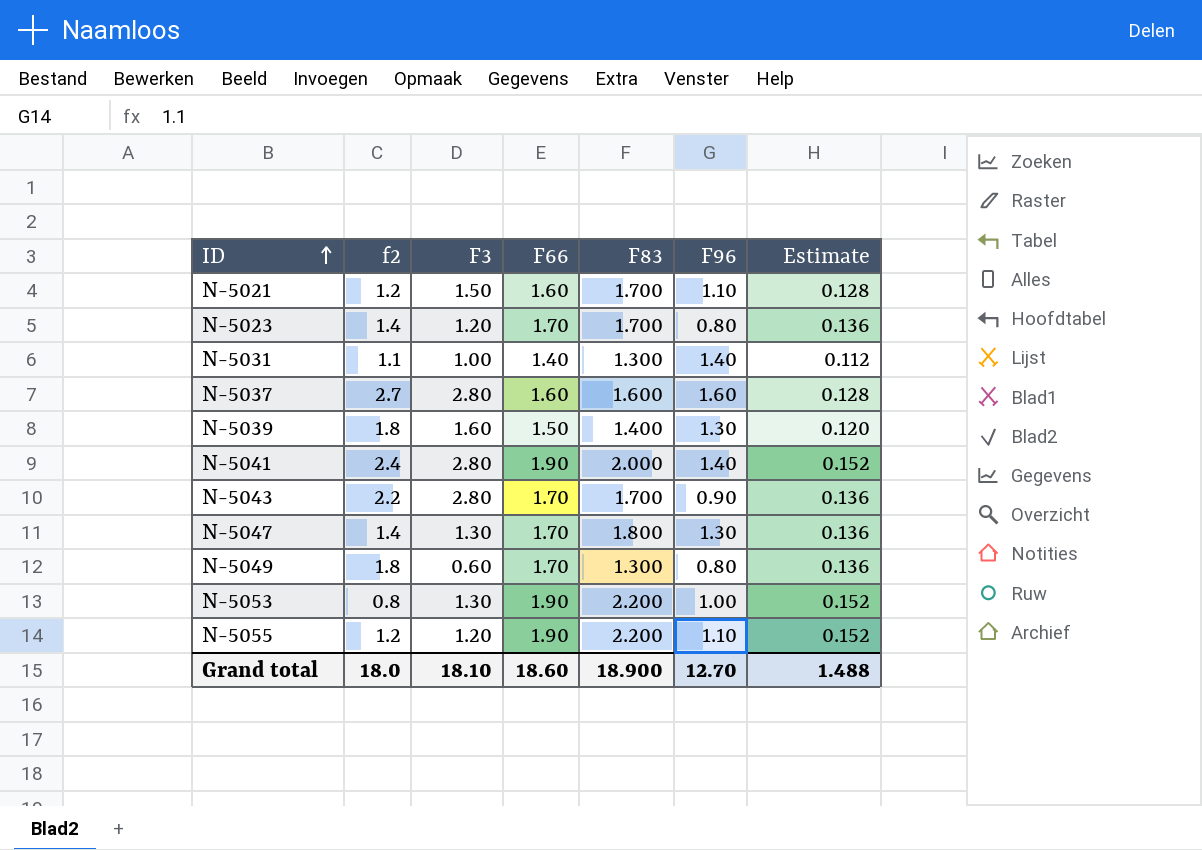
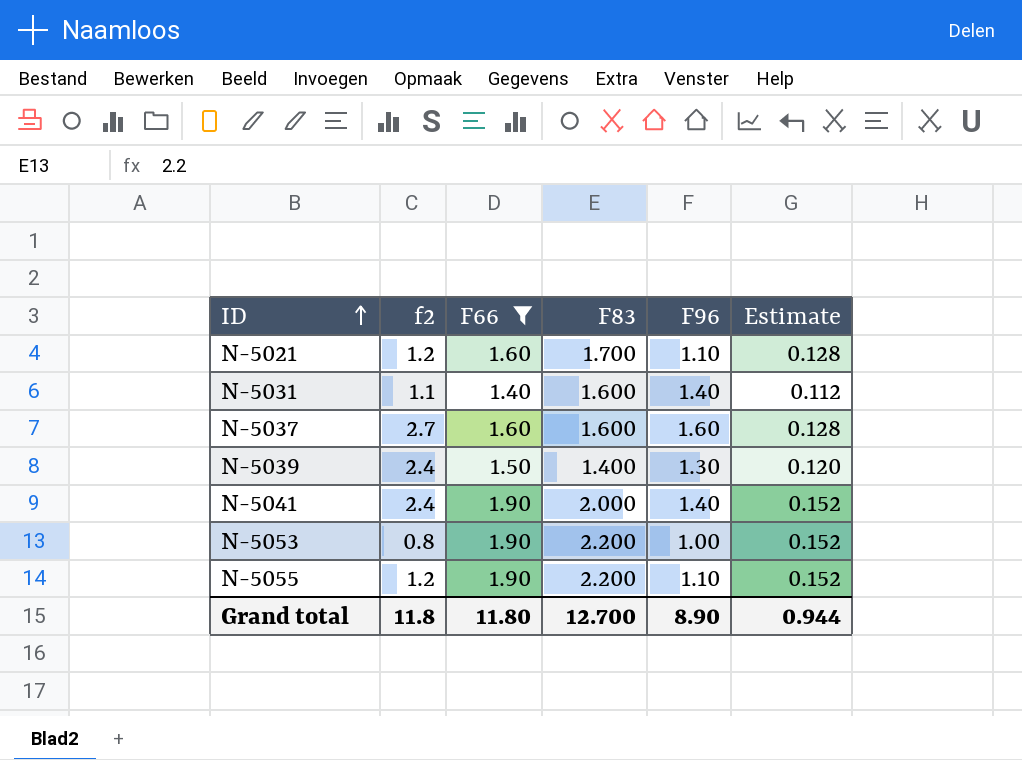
filter: none -> F66 != 1.70
column F3 | position: 3 -> none
N-5031 | F83: 1.300 -> 1.600
N-5039 | f2: 1.8 -> 2.4
Grand total | f2: 18.0 -> 11.8
Grand total | F66: 18.60 -> 11.80
Grand total | F83: 18.900 -> 12.700
Grand total | F96: 12.70 -> 8.90
Grand total | Estimate: 1.488 -> 0.944

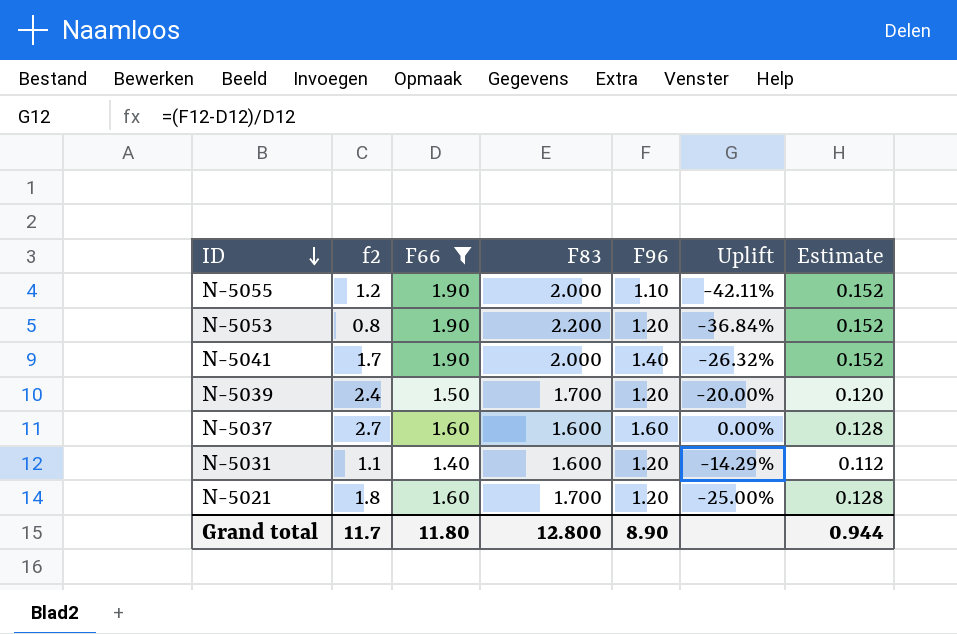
row order: ID ascending -> ID descending
column Uplift | formula: none -> ([F96] - [F66]) / [F66]
N-5055 | F83: 2.200 -> 2.000
N-5053 | F96: 1.00 -> 1.20
N-5041 | f2: 2.4 -> 1.7
N-5039 | F83: 1.400 -> 1.700
N-5039 | F96: 1.30 -> 1.20
N-5031 | F96: 1.40 -> 1.20
N-5021 | f2: 1.2 -> 1.8
N-5021 | F96: 1.10 -> 1.20
Grand total | f2: 11.8 -> 11.7
Grand total | F83: 12.700 -> 12.800

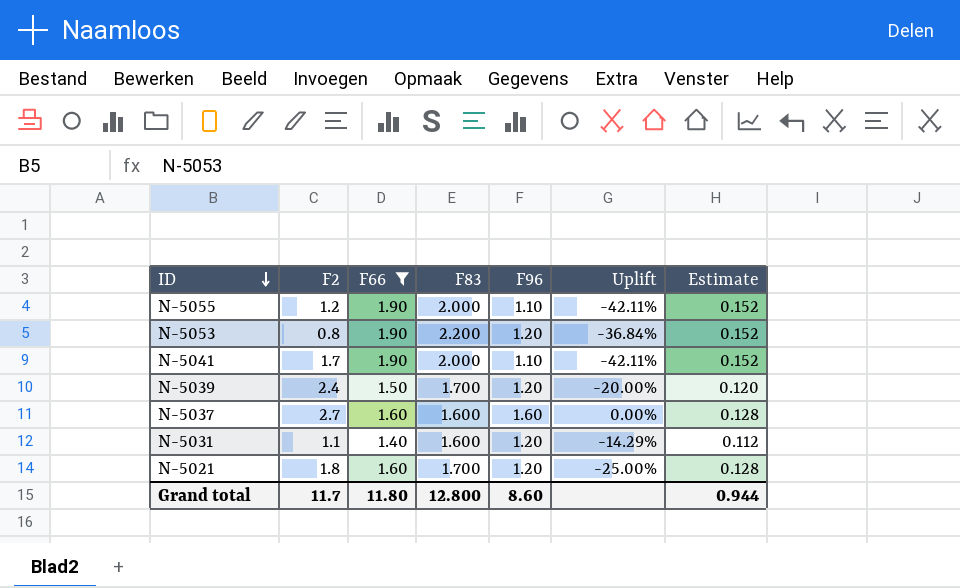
column name: f2 -> F2
N-5041 | F96: 1.40 -> 1.10
N-5041 | Uplift: -26.32% -> -42.11%
Grand total | F96: 8.90 -> 8.60

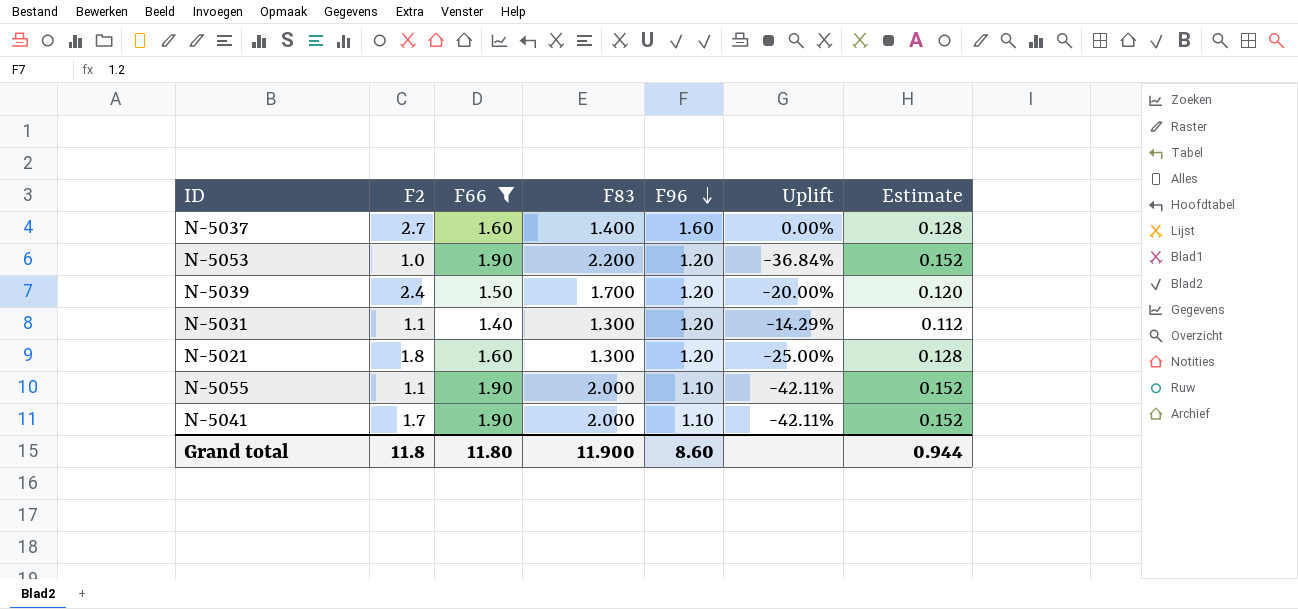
row order: ID descending -> F96 descending
N-5037 | F83: 1.600 -> 1.400
N-5053 | F2: 0.8 -> 1.0
N-5031 | F83: 1.600 -> 1.300
N-5021 | F83: 1.700 -> 1.300
N-5055 | F2: 1.2 -> 1.1
Grand total | F2: 11.7 -> 11.8
Grand total | F83: 12.800 -> 11.900

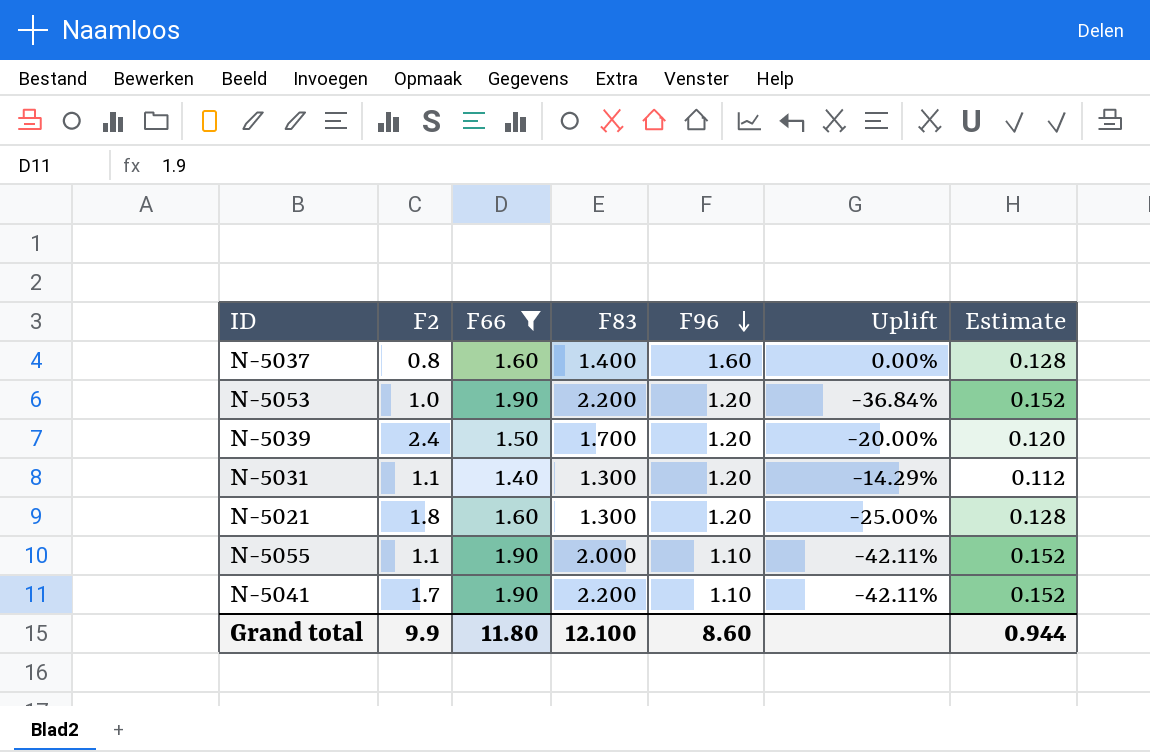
N-5037 | F2: 2.7 -> 0.8
N-5041 | F83: 2.000 -> 2.200
Grand total | F2: 11.8 -> 9.9
Grand total | F83: 11.900 -> 12.100

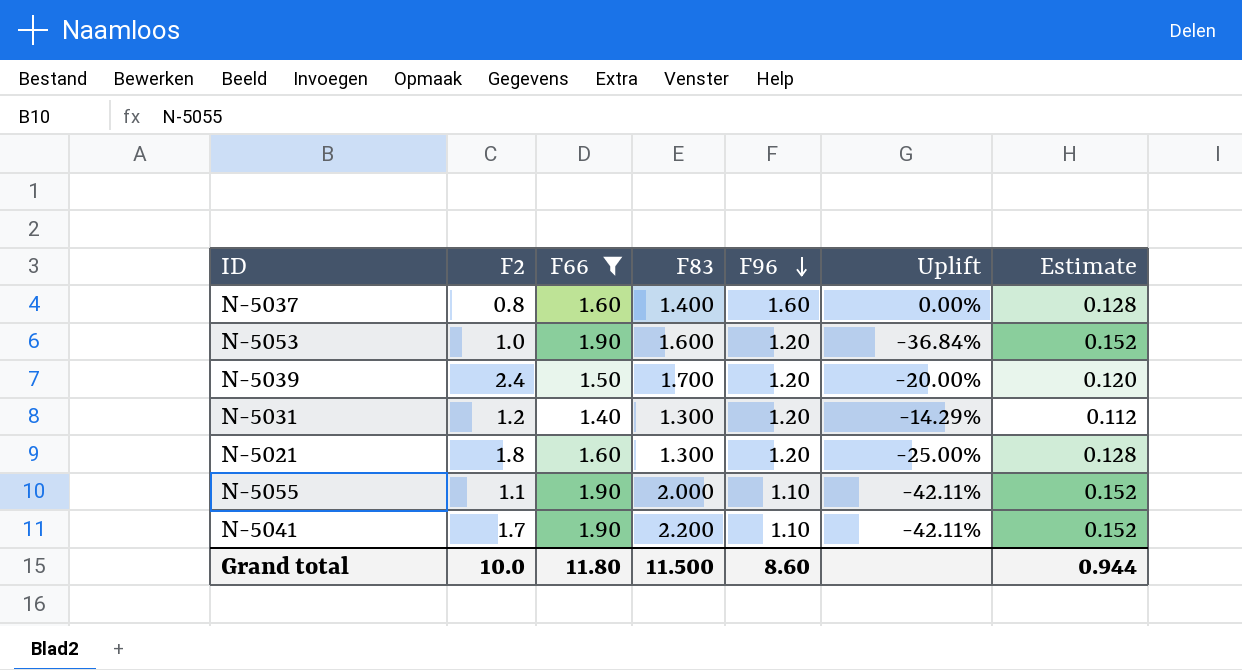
N-5053 | F83: 2.200 -> 1.600
N-5031 | F2: 1.1 -> 1.2
Grand total | F2: 9.9 -> 10.0
Grand total | F83: 12.100 -> 11.500

